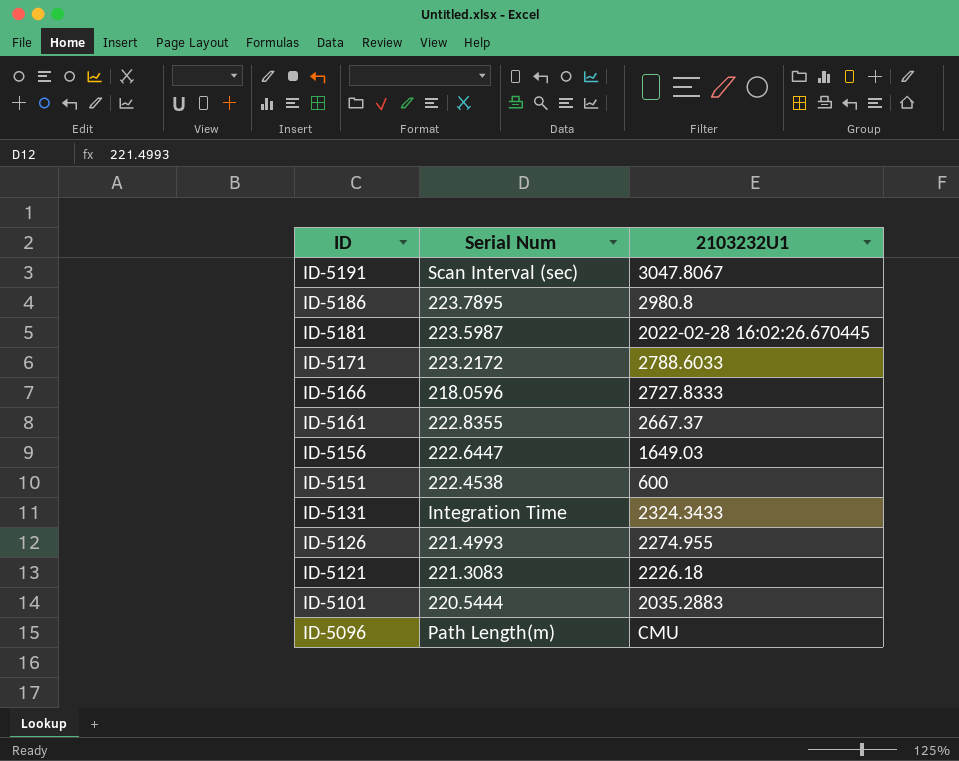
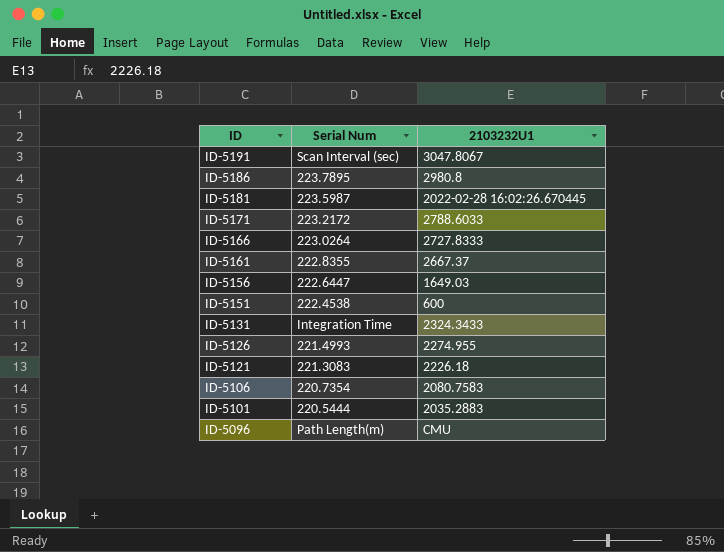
ID-5166 | Serial Num: 218.0596 -> 223.0264
row ID-5106: none -> 220.7354 | 2080.7583

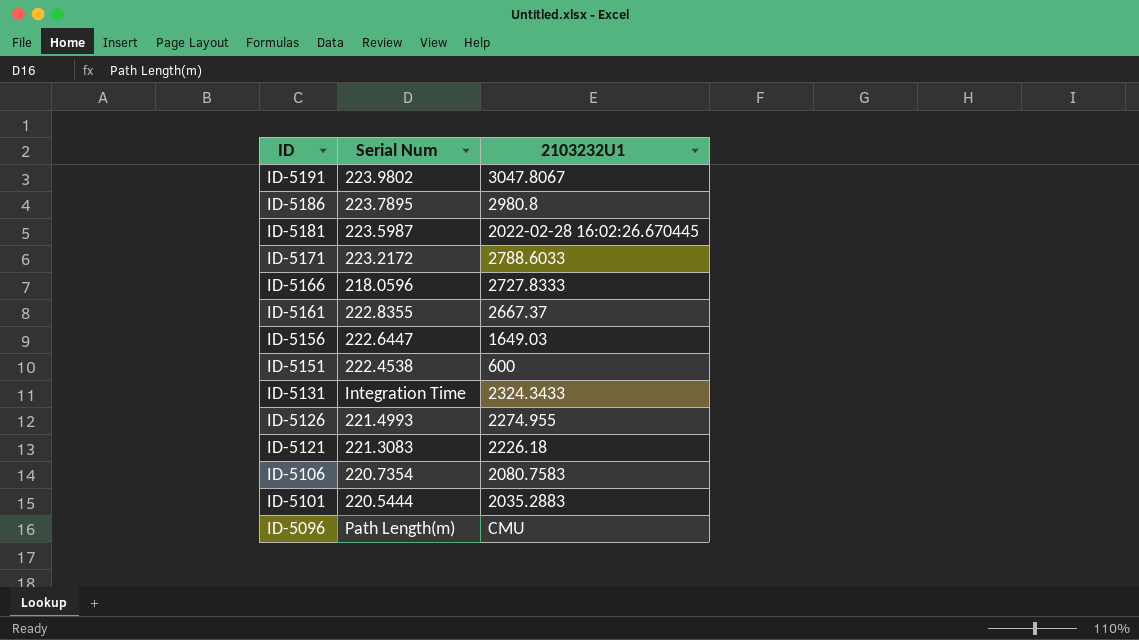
ID-5191 | Serial Num: Scan Interval (sec) -> 223.9802
ID-5166 | Serial Num: 223.0264 -> 218.0596

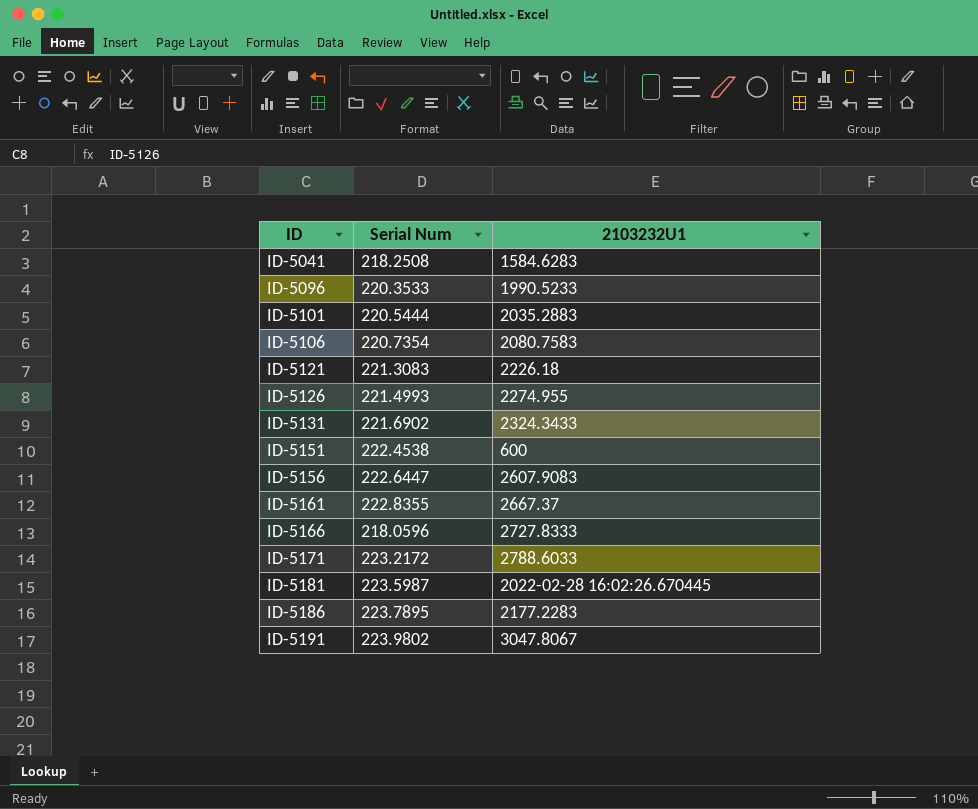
row order: ID descending -> ID ascending
row ID-5041: none -> 218.2508 | 1584.6283
ID-5096 | Serial Num: Path Length(m) -> 220.3533
ID-5096 | 2103232U1: CMU -> 1990.5233
ID-5131 | Serial Num: Integration Time -> 221.6902
ID-5156 | 2103232U1: 1649.03 -> 2607.9083
ID-5186 | 2103232U1: 2980.8 -> 2177.2283

